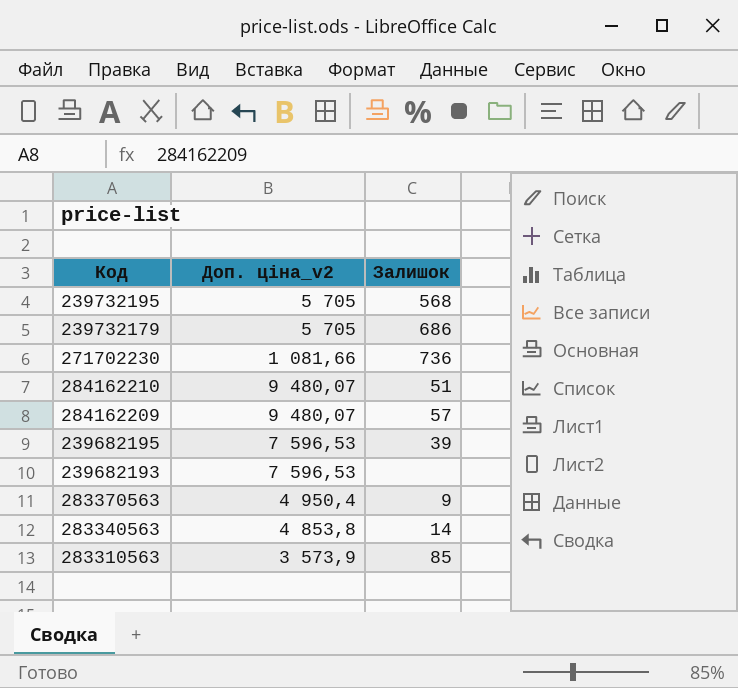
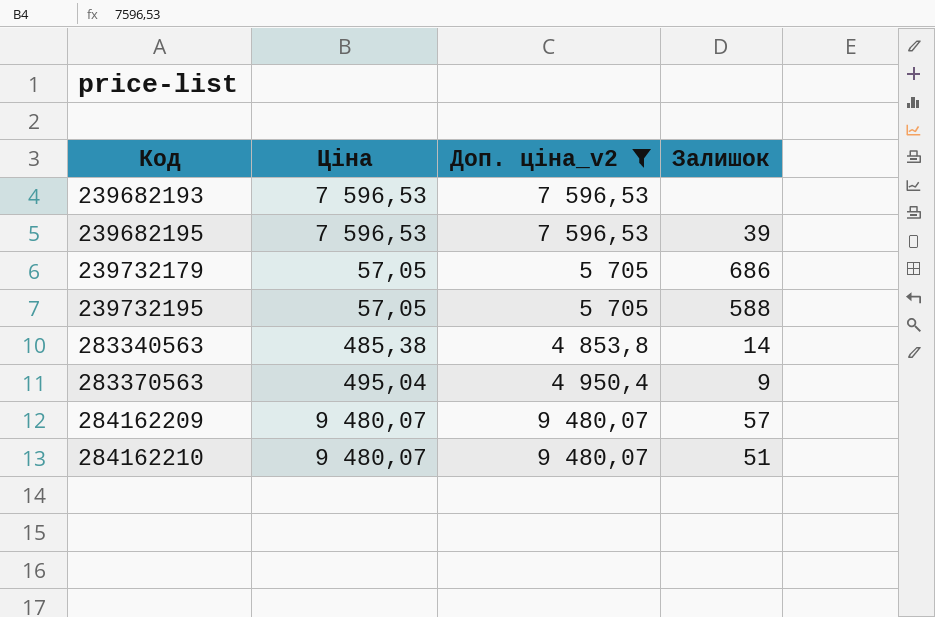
filter: none -> Доп. ціна_v2 >= 4 853,8
row order: none -> Код ascending
column Ціна | position: none -> 2
239732195 | Залишок: 568 -> 588

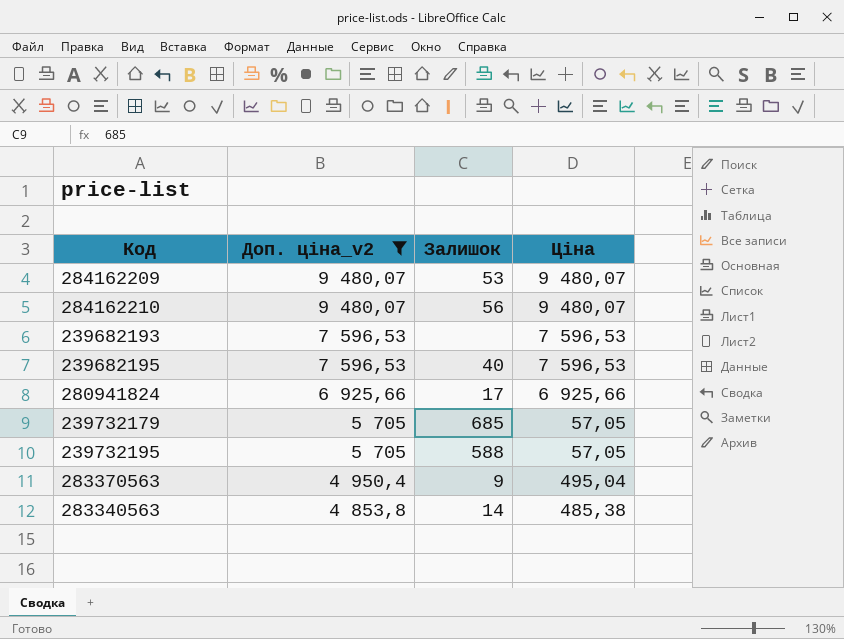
row order: Код ascending -> Доп. ціна_v2 descending
column Ціна | position: 2 -> 4
284162209 | Залишок: 57 -> 53
284162210 | Залишок: 51 -> 56
239682195 | Залишок: 39 -> 40
row 280941824: none -> 6 925,66 | 17 | 6 925,66
239732179 | Залишок: 686 -> 685

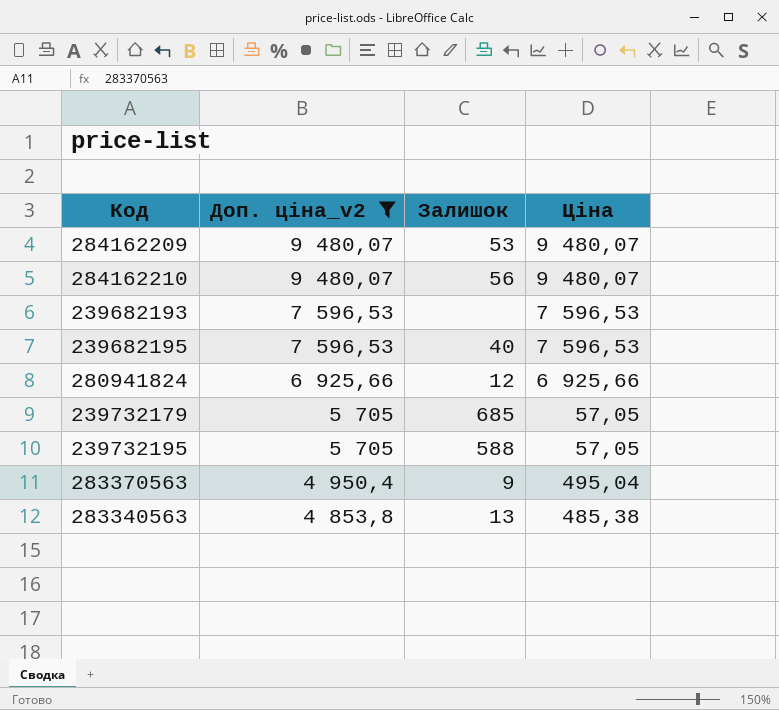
280941824 | Залишок: 17 -> 12
283340563 | Залишок: 14 -> 13

